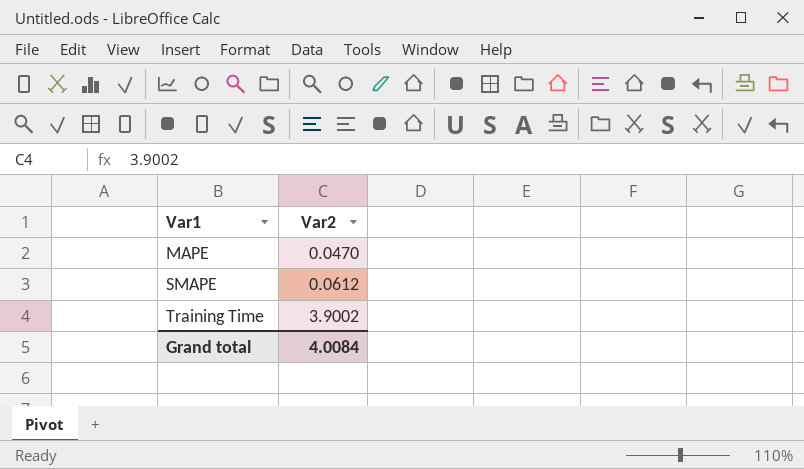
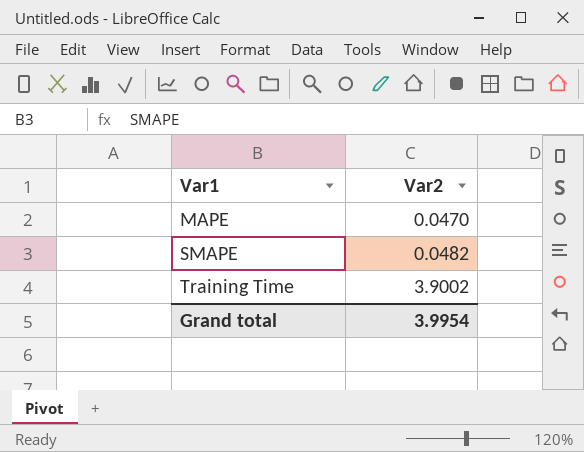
SMAPE | Var2: 0.0612 -> 0.0482
Grand total | Var2: 4.0084 -> 3.9954

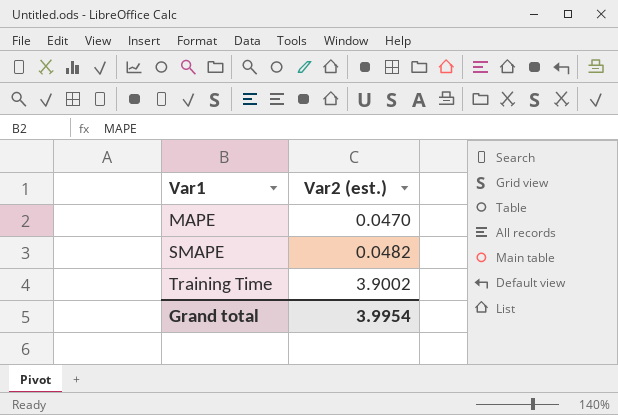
column name: Var2 -> Var2 (est.)

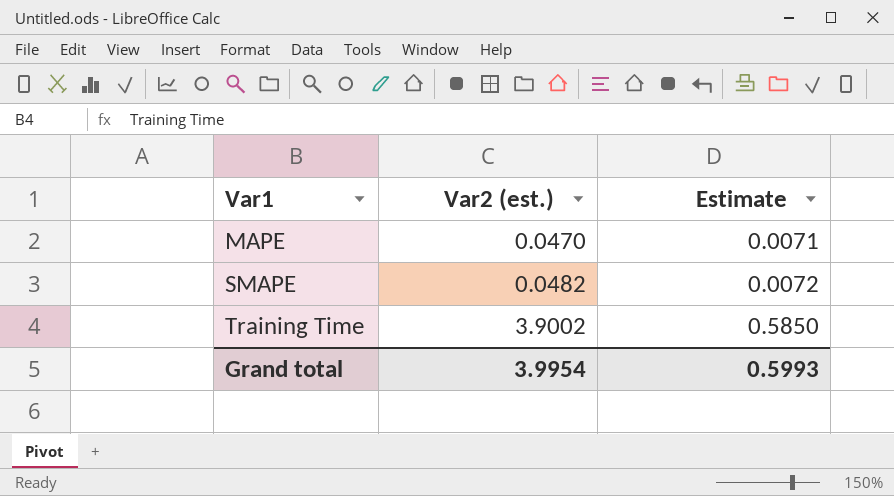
column Estimate | formula: none -> [Var2 (est.)] * 0.15

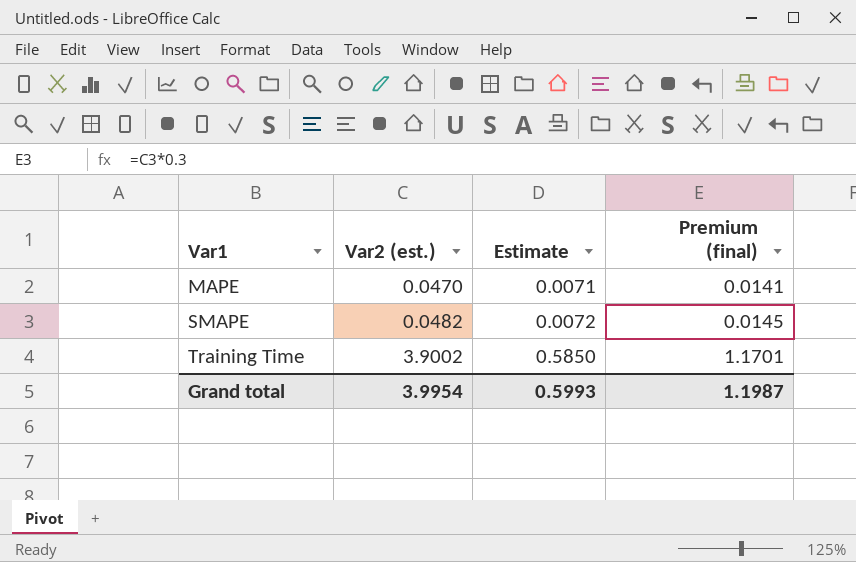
column Premium (final) | formula: none -> [Var2 (est.)] * 0.3

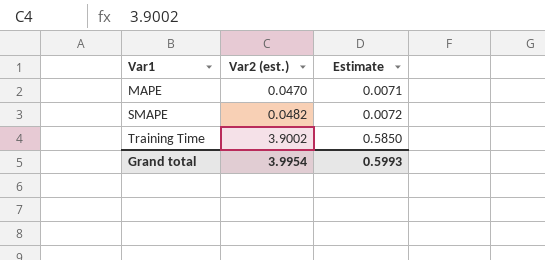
column Premium (final) | formula: [Var2 (est.)] * 0.3 -> none

